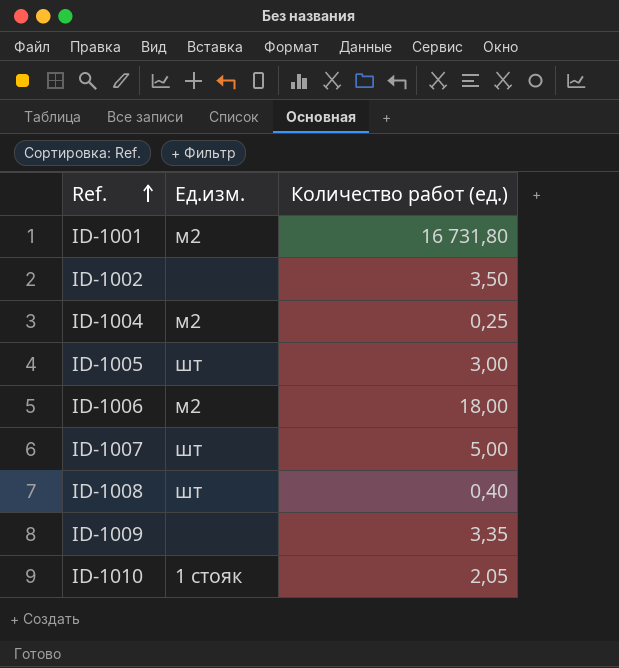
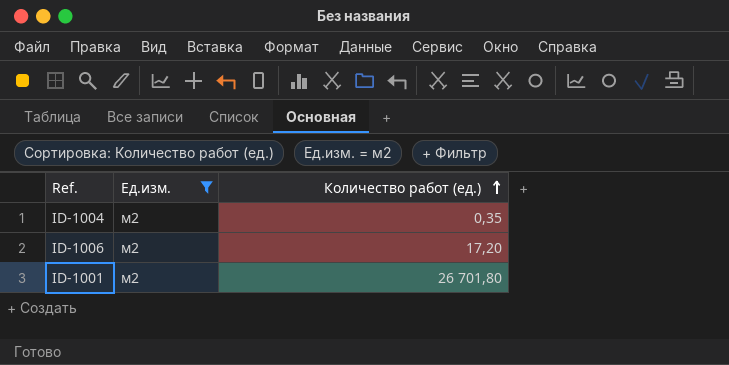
filter: none -> Ед.изм. = м2
row order: Ref. ascending -> Количество работ (ед.) ascending
ID-1004 | Количество работ (ед.): 0,25 -> 0,35
ID-1006 | Количество работ (ед.): 18,00 -> 17,20
ID-1001 | Количество работ (ед.): 16 731,80 -> 26 701,80

